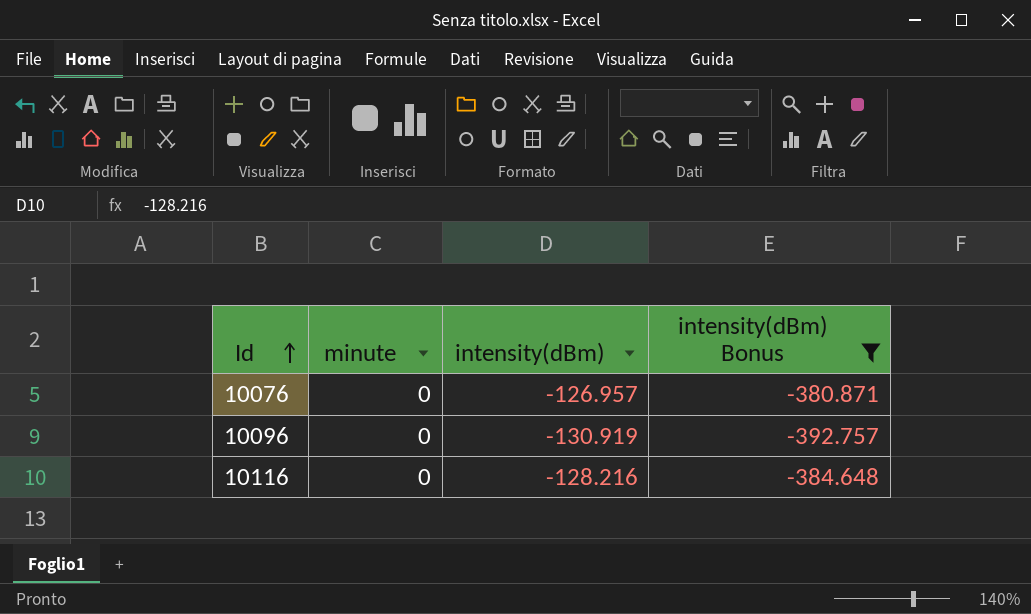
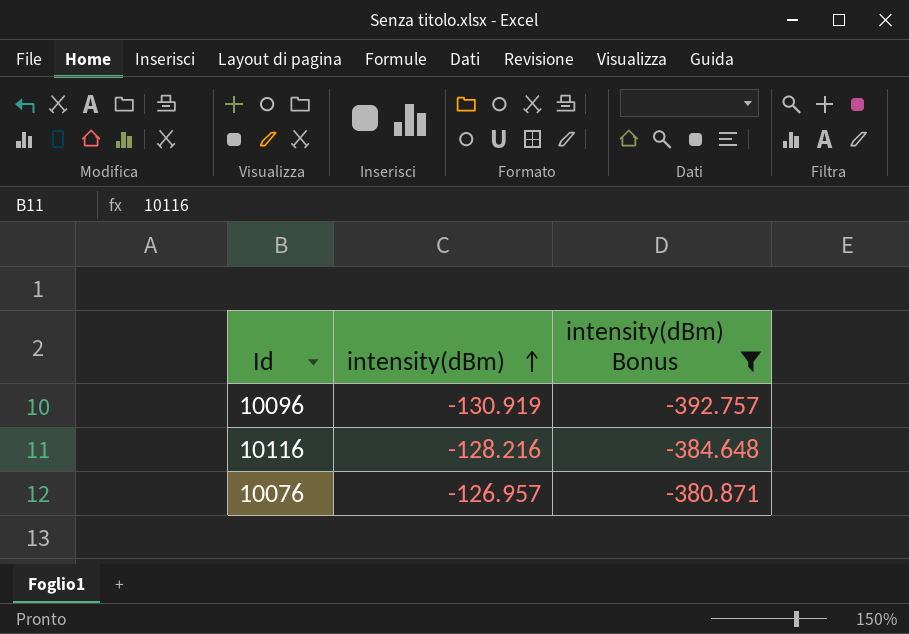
row order: Id ascending -> intensity(dBm) ascending
column minute | position: 2 -> none

